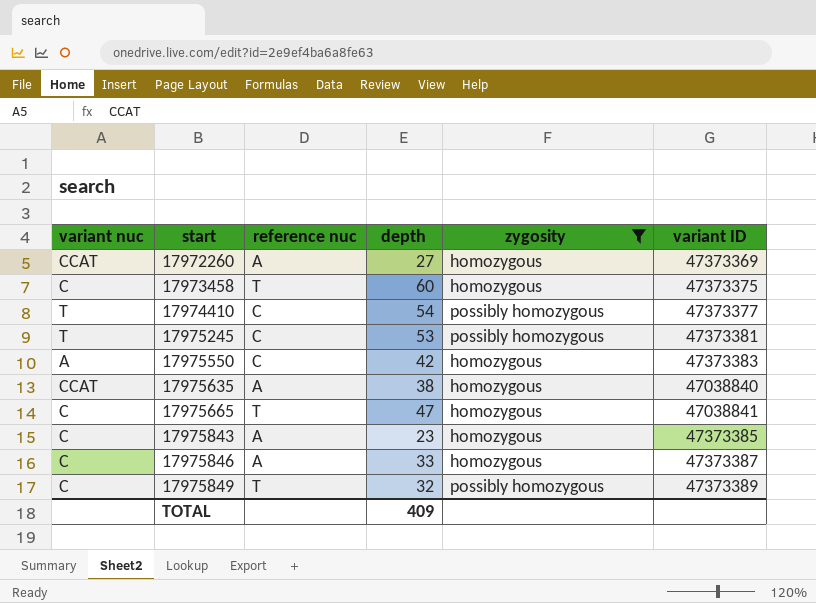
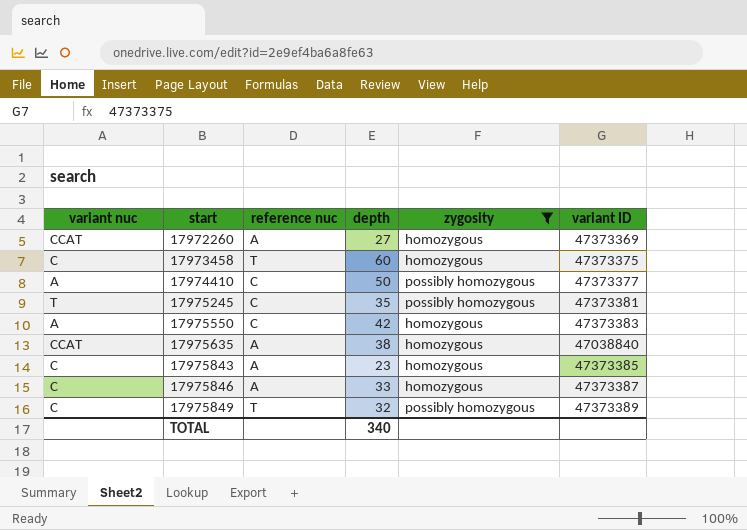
row 17975665: C | T | 47 | homozygous | 47038841 -> none
17974410 | variant nuc: T -> A
17974410 | depth: 54 -> 50
17975245 | depth: 53 -> 35
TOTAL | depth: 409 -> 340

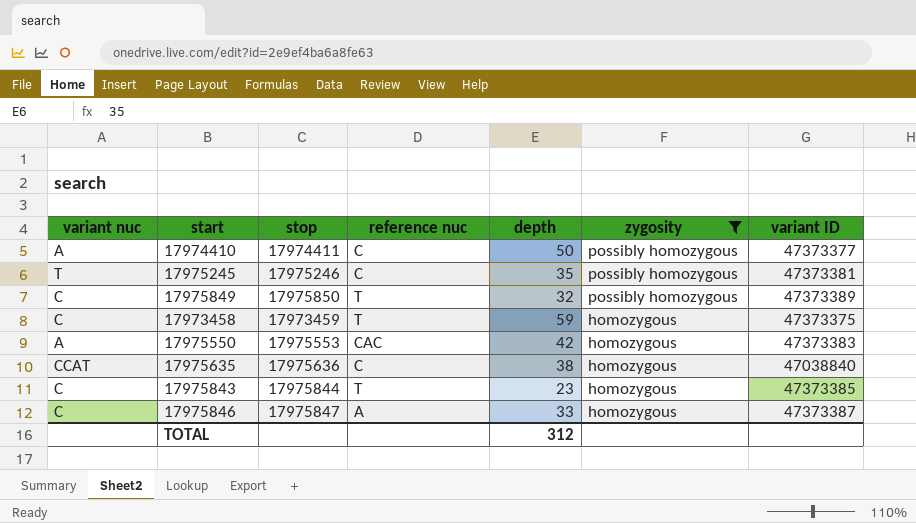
row order: start ascending -> zygosity descending
column stop | position: none -> 3
row 17972260: CCAT | A | 27 | homozygous | 47373369 -> none
17973458 | depth: 60 -> 59
17975550 | reference nuc: C -> CAC
17975635 | reference nuc: A -> C
17975843 | reference nuc: A -> T
TOTAL | depth: 340 -> 312

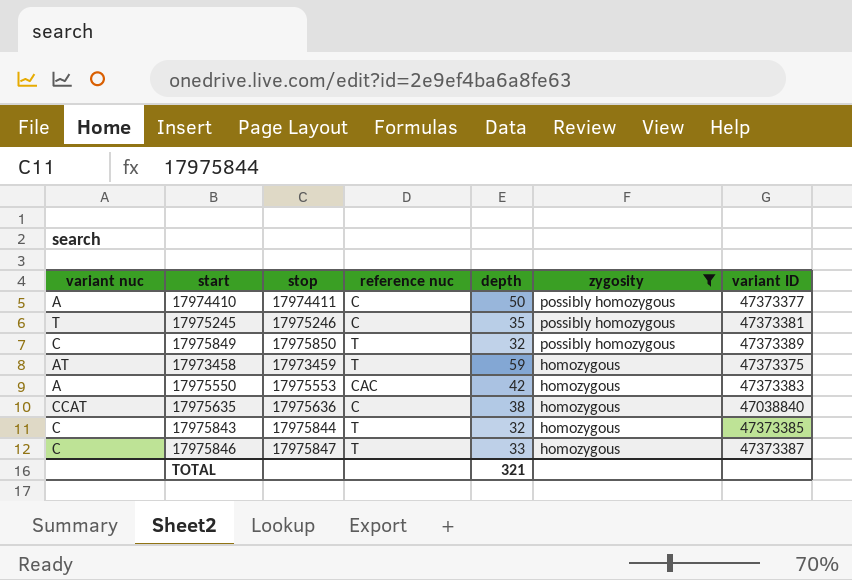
17973458 | variant nuc: C -> AT
17975843 | depth: 23 -> 32
17975846 | reference nuc: A -> T
TOTAL | depth: 312 -> 321

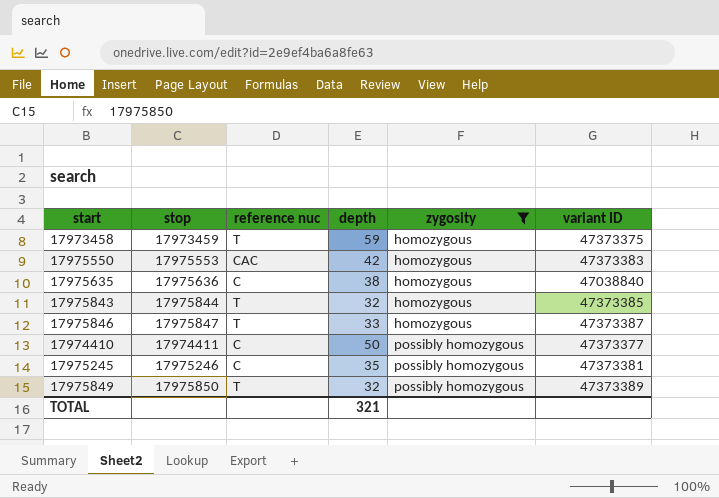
row order: zygosity descending -> zygosity ascending
column variant nuc | position: 1 -> none

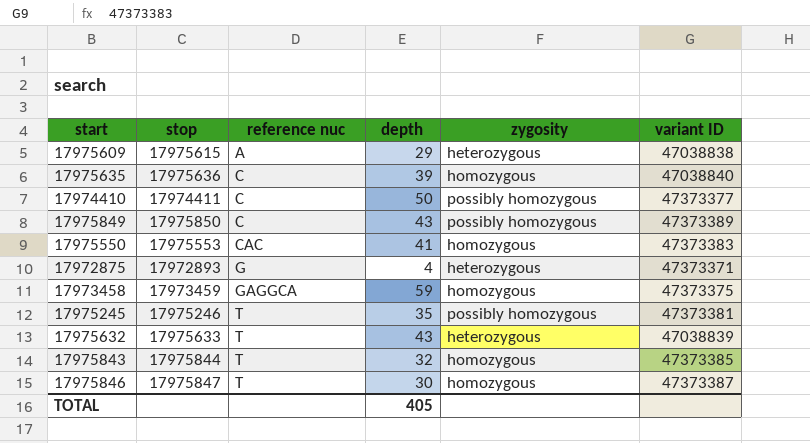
filter: zygosity != heterozygous -> none
row order: zygosity ascending -> reference nuc ascending
17975635 | depth: 38 -> 39
17975849 | reference nuc: T -> C
17975849 | depth: 32 -> 43
17975550 | depth: 42 -> 41
17973458 | reference nuc: T -> GAGGCA
17975245 | reference nuc: C -> T
17975846 | depth: 33 -> 30
TOTAL | depth: 321 -> 405

